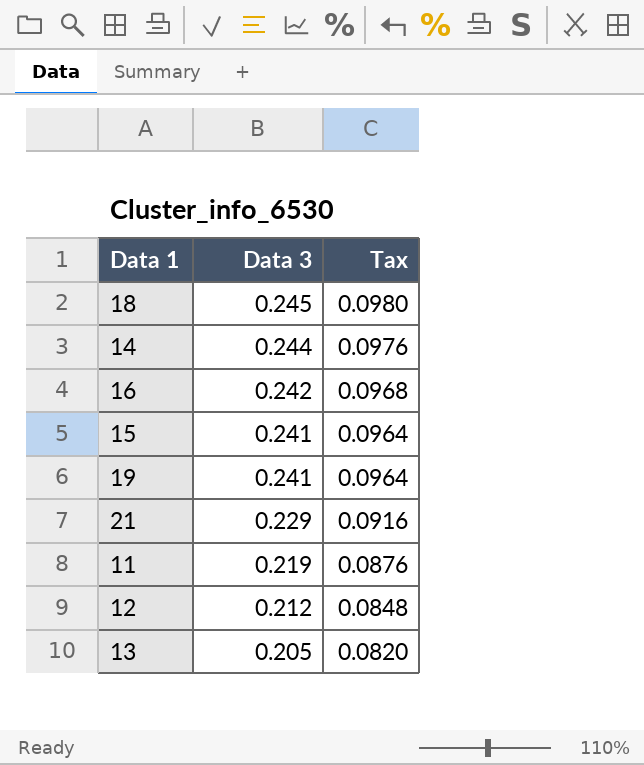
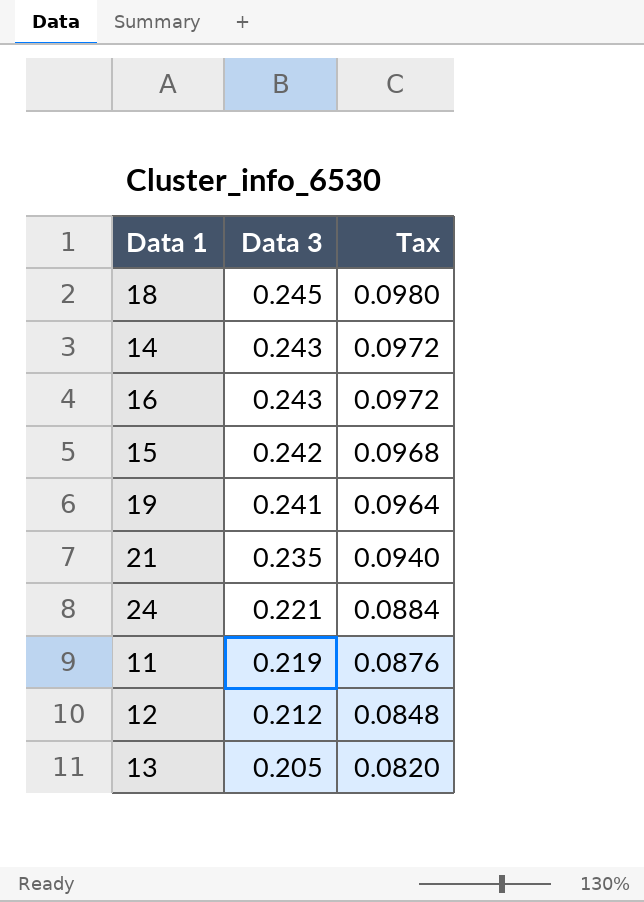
14 | Data 3: 0.244 -> 0.243
14 | Tax: 0.0976 -> 0.0972
16 | Data 3: 0.242 -> 0.243
16 | Tax: 0.0968 -> 0.0972
15 | Data 3: 0.241 -> 0.242
15 | Tax: 0.0964 -> 0.0968
21 | Data 3: 0.229 -> 0.235
21 | Tax: 0.0916 -> 0.0940
row 24: none -> 0.221 | 0.0884

